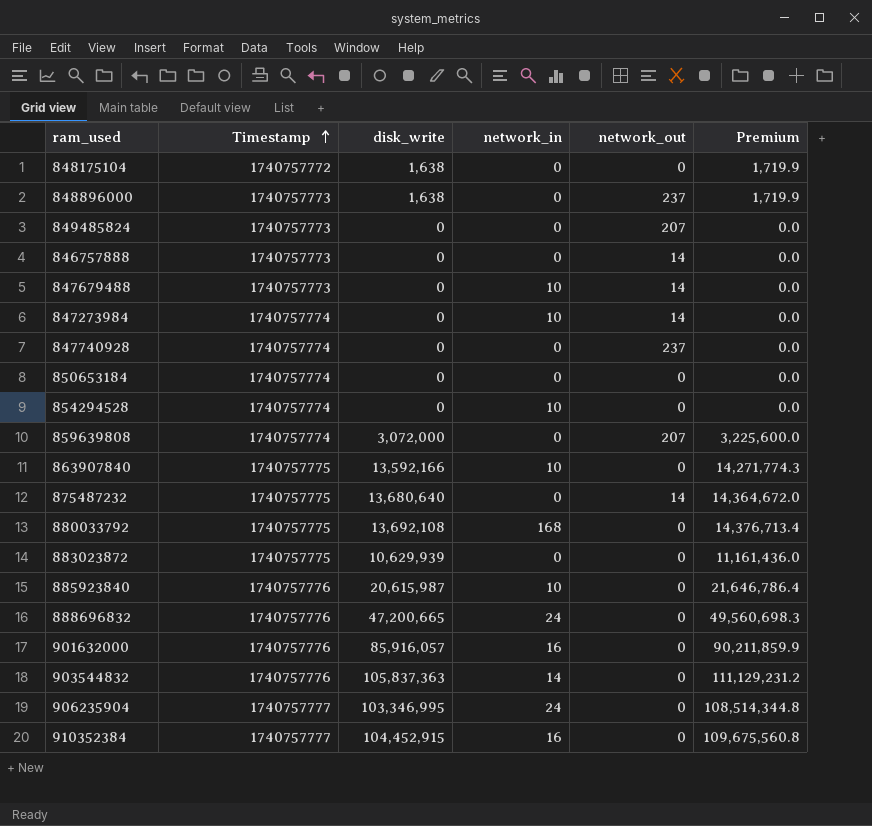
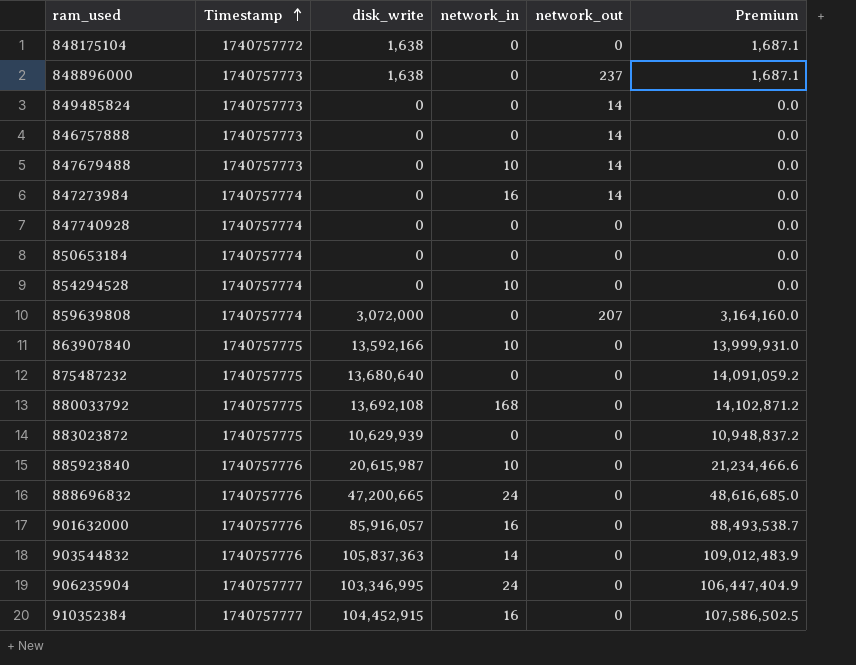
column Premium | formula: [disk_write] * 1.05 -> [disk_write] * 1.03
849485824 | network_out: 207 -> 14
847273984 | network_in: 10 -> 16
847740928 | network_out: 237 -> 0
875487232 | network_out: 14 -> 0

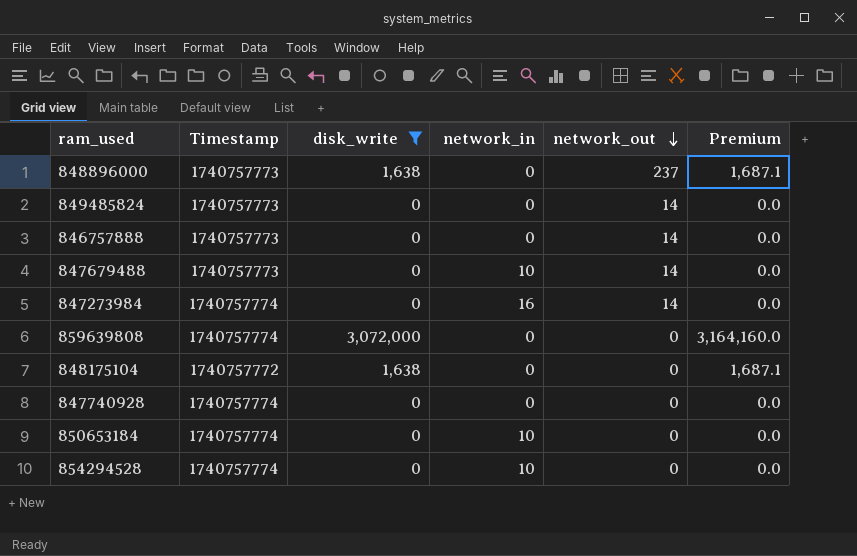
filter: none -> disk_write <= 3,072,000
row order: Timestamp ascending -> network_out descending
859639808 | network_out: 207 -> 0
850653184 | network_in: 0 -> 10

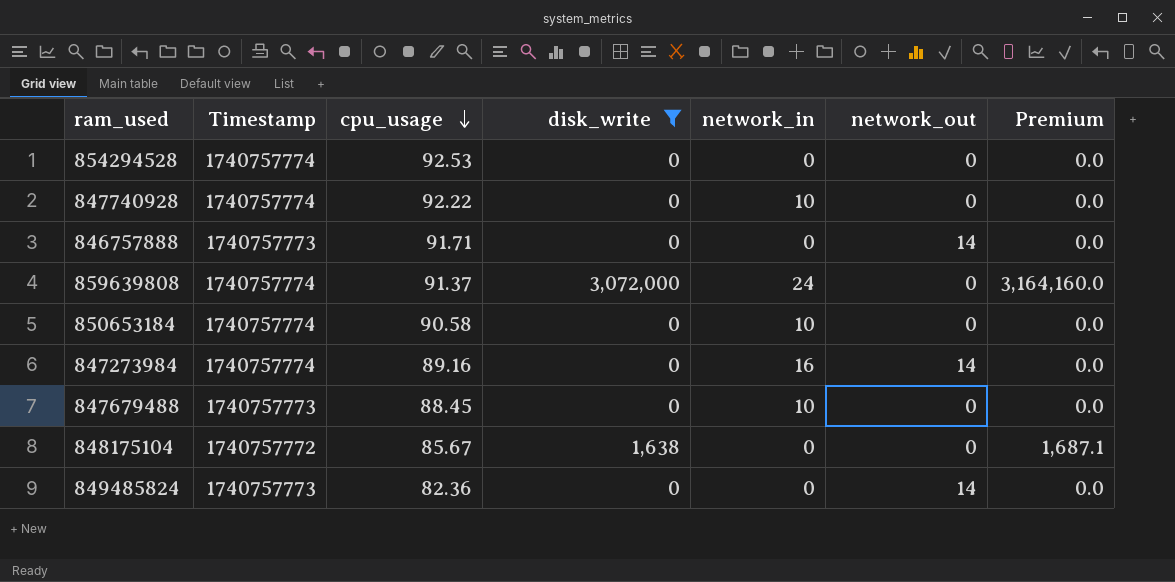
row order: network_out descending -> cpu_usage descending
column cpu_usage | position: none -> 3
row 848896000: 1740757773 | 1,638 | 0 | 237 | 1,687.1 -> none
854294528 | network_in: 10 -> 0
847740928 | network_in: 0 -> 10
859639808 | network_in: 0 -> 24
847679488 | network_out: 14 -> 0

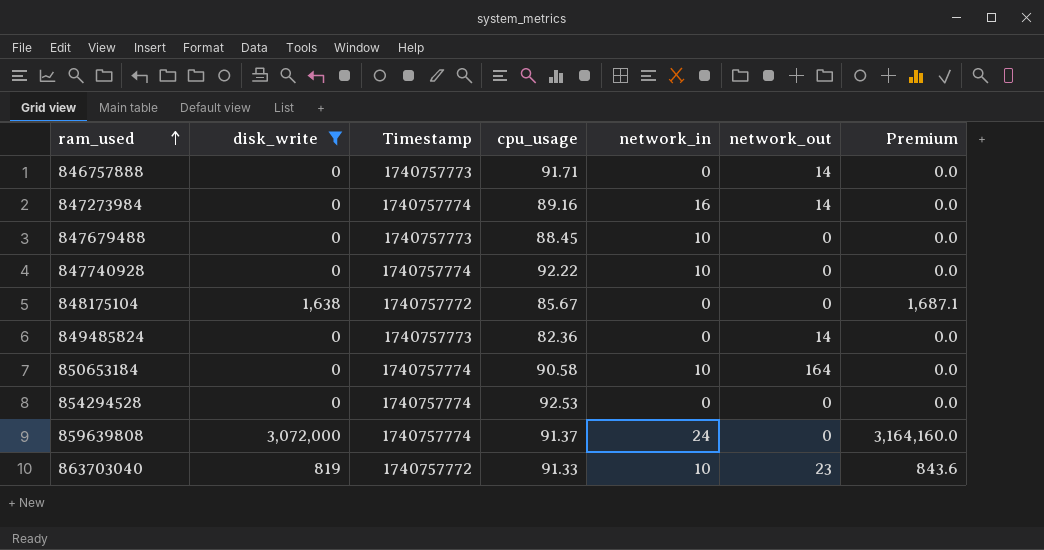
row order: cpu_usage descending -> ram_used ascending
column disk_write | position: 4 -> 2
850653184 | network_out: 0 -> 164
row 863703040: none -> 819 | 1740757772 | 91.33 | 10 | 23 | 843.6

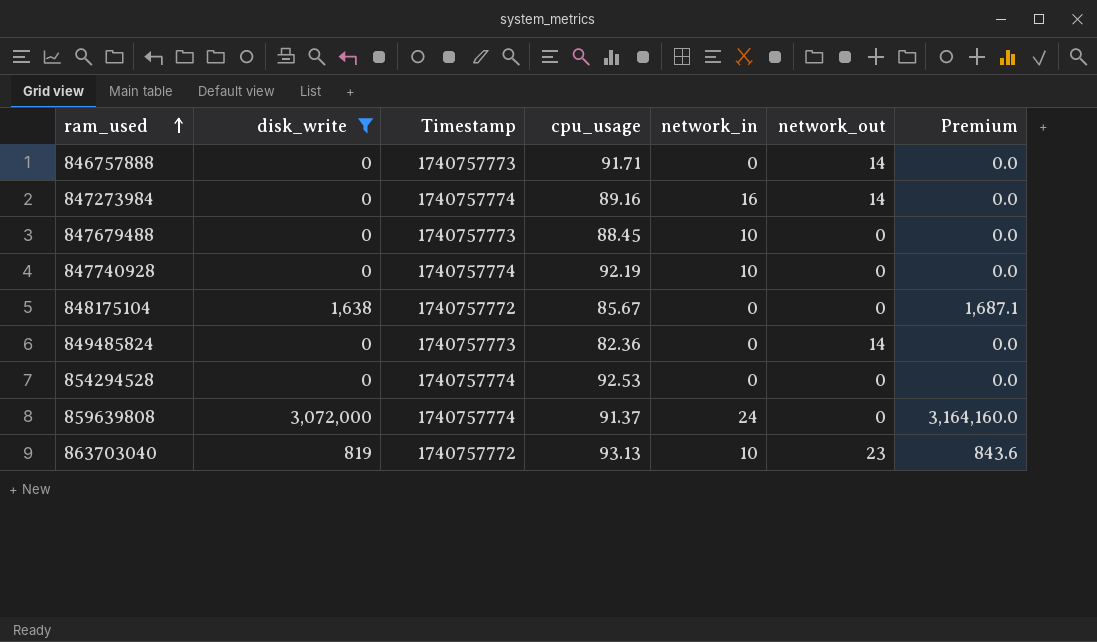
row 850653184: 0 | 1740757774 | 90.58 | 10 | 164 | 0.0 -> none
847740928 | cpu_usage: 92.22 -> 92.19
863703040 | cpu_usage: 91.33 -> 93.13

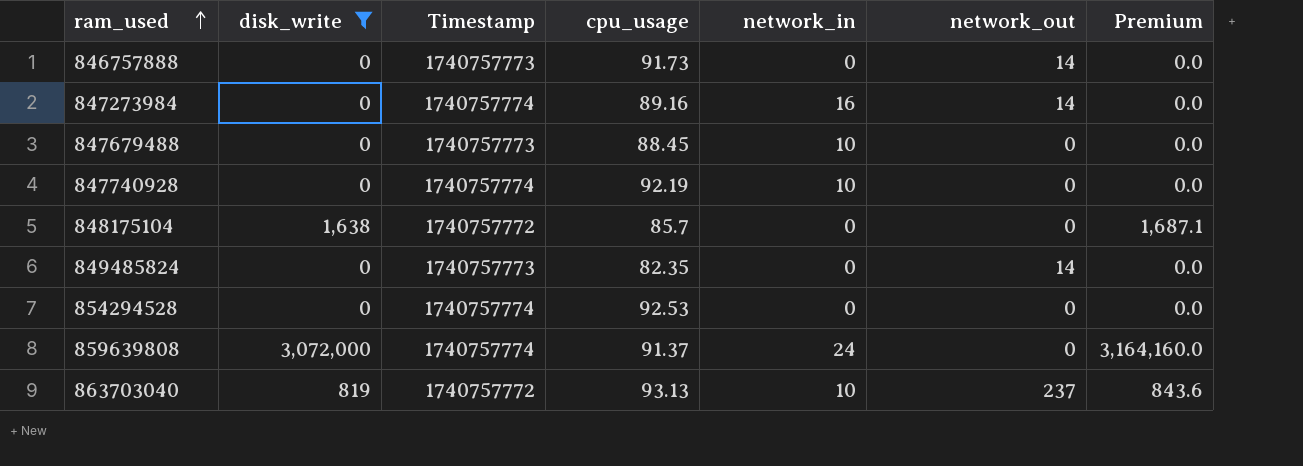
846757888 | cpu_usage: 91.71 -> 91.73
848175104 | cpu_usage: 85.67 -> 85.7
849485824 | cpu_usage: 82.36 -> 82.35
863703040 | network_out: 23 -> 237

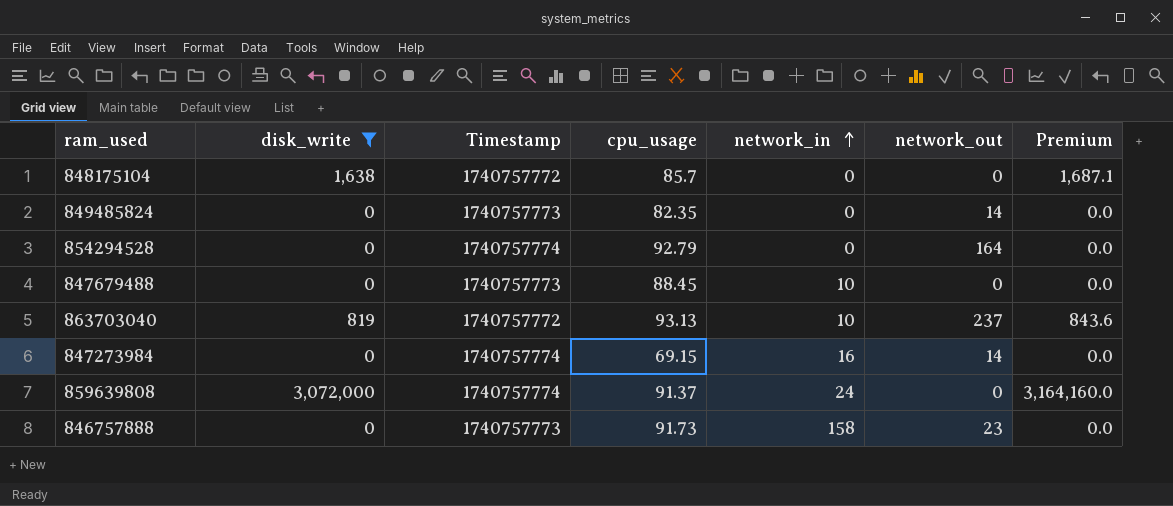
row order: ram_used ascending -> network_in ascending
row 847740928: 0 | 1740757774 | 92.19 | 10 | 0 | 0.0 -> none
854294528 | cpu_usage: 92.53 -> 92.79
854294528 | network_out: 0 -> 164
847273984 | cpu_usage: 89.16 -> 69.15
846757888 | network_in: 0 -> 158
846757888 | network_out: 14 -> 23

